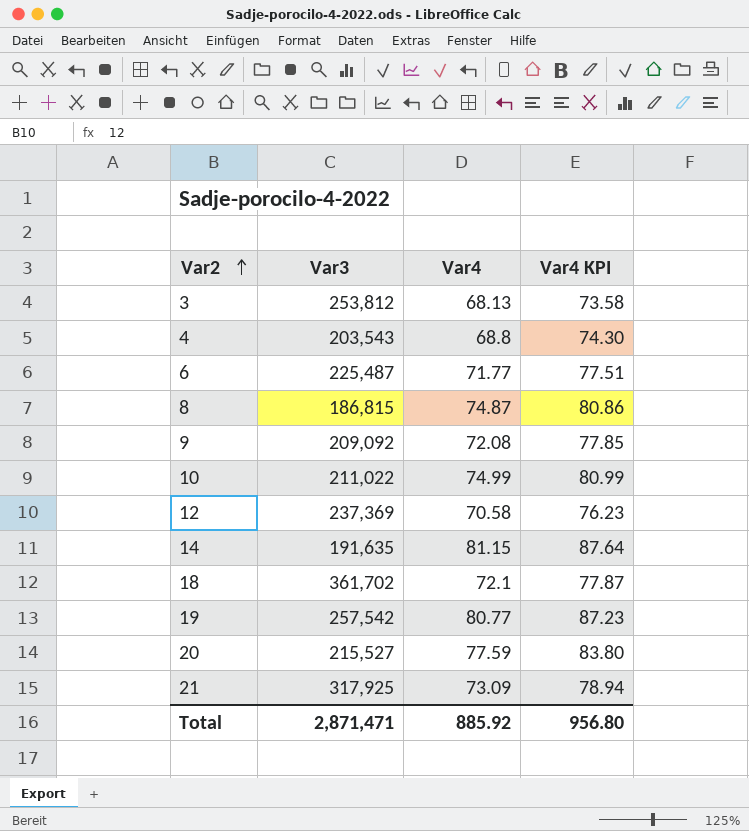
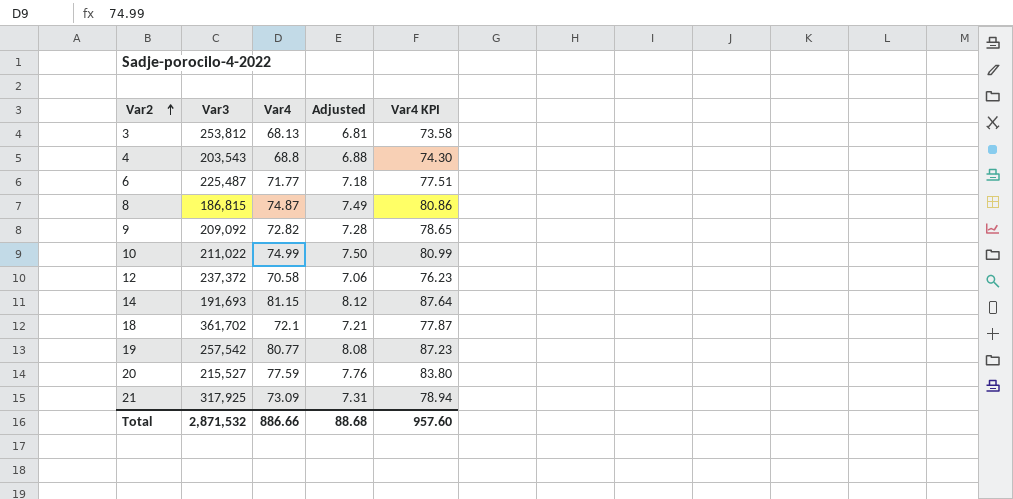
column Adjusted | formula: none -> [Var4] * 0.1
9 | Var4: 72.08 -> 72.82
9 | Var4 KPI: 77.85 -> 78.65
12 | Var3: 237,369 -> 237,372
14 | Var3: 191,635 -> 191,693
Total | Var3: 2,871,471 -> 2,871,532
Total | Var4: 885.92 -> 886.66
Total | Var4 KPI: 956.80 -> 957.60

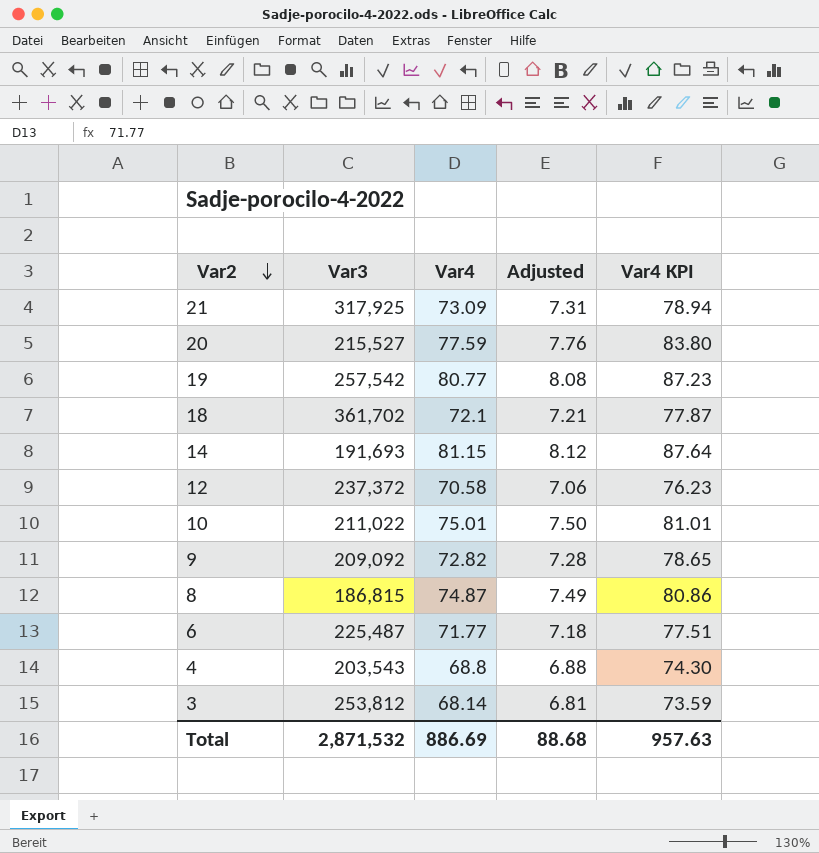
row order: Var2 ascending -> Var2 descending
10 | Var4: 74.99 -> 75.01
10 | Var4 KPI: 80.99 -> 81.01
3 | Var4: 68.13 -> 68.14
3 | Var4 KPI: 73.58 -> 73.59
Total | Var4: 886.66 -> 886.69
Total | Var4 KPI: 957.60 -> 957.63

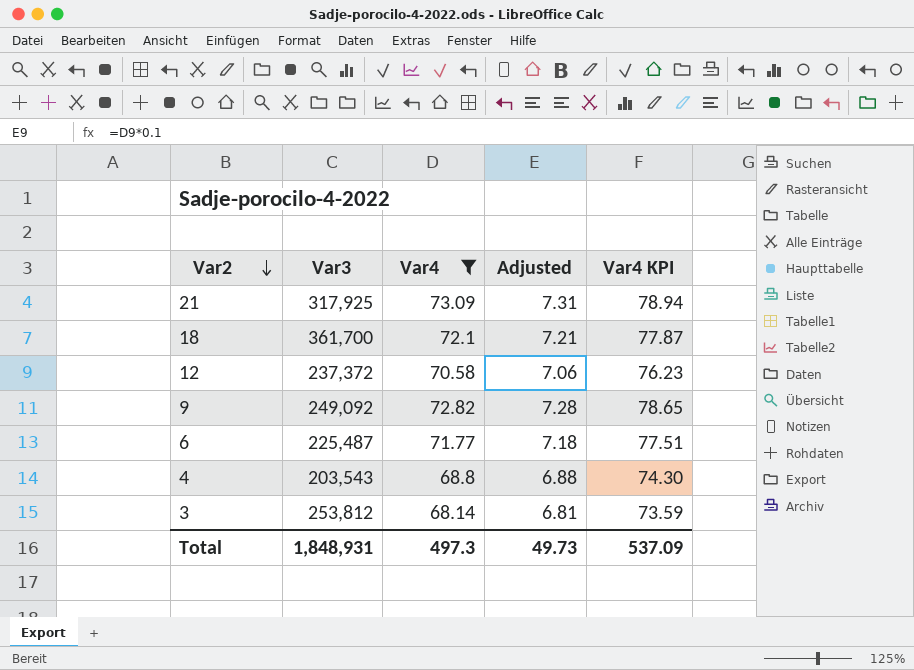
filter: none -> Var4 <= 73.09
18 | Var3: 361,702 -> 361,700
9 | Var3: 209,092 -> 249,092
Total | Var3: 2,871,532 -> 1,848,931
Total | Var4: 886.69 -> 497.3
Total | Adjusted: 88.68 -> 49.73
Total | Var4 KPI: 957.63 -> 537.09

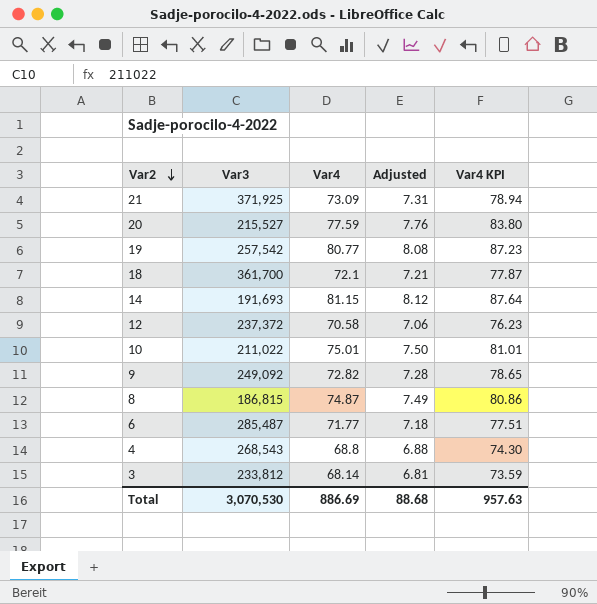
filter: Var4 <= 73.09 -> none
21 | Var3: 317,925 -> 371,925
6 | Var3: 225,487 -> 285,487
4 | Var3: 203,543 -> 268,543
3 | Var3: 253,812 -> 233,812
Total | Var3: 1,848,931 -> 3,070,530
Total | Var4: 497.3 -> 886.69
Total | Adjusted: 49.73 -> 88.68
Total | Var4 KPI: 537.09 -> 957.63

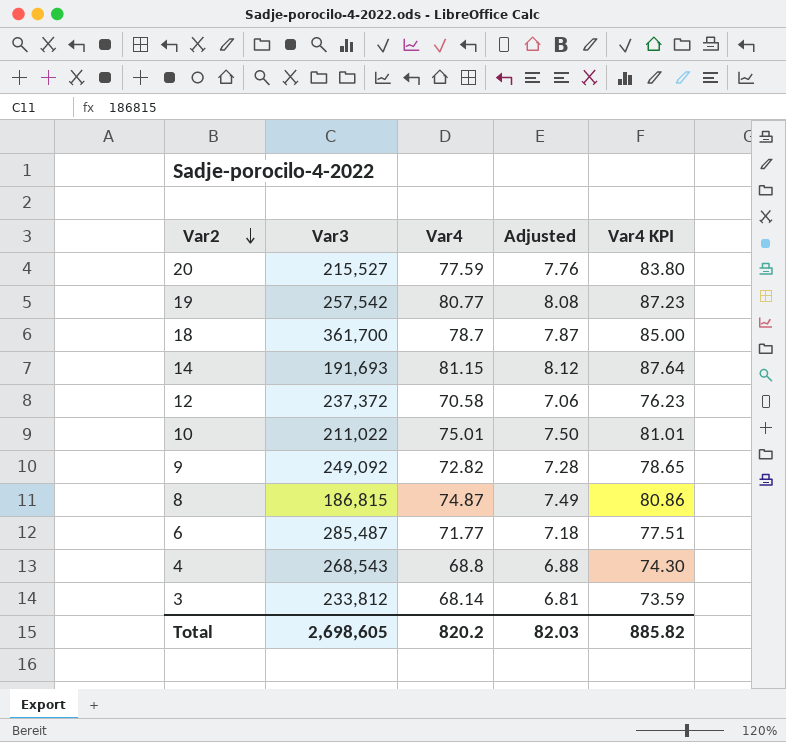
row 21: 371,925 | 73.09 | 7.31 | 78.94 -> none
18 | Var4: 72.1 -> 78.7
18 | Adjusted: 7.21 -> 7.87
18 | Var4 KPI: 77.87 -> 85.00
Total | Var3: 3,070,530 -> 2,698,605
Total | Var4: 886.69 -> 820.2
Total | Adjusted: 88.68 -> 82.03
Total | Var4 KPI: 957.63 -> 885.82

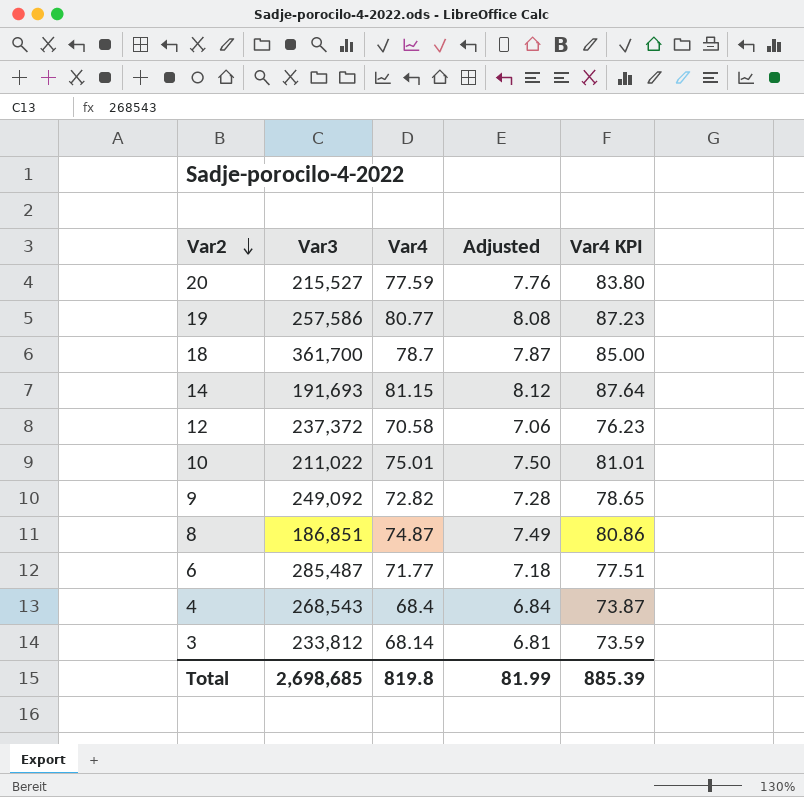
19 | Var3: 257,542 -> 257,586
8 | Var3: 186,815 -> 186,851
4 | Var4: 68.8 -> 68.4
4 | Adjusted: 6.88 -> 6.84
4 | Var4 KPI: 74.30 -> 73.87
Total | Var3: 2,698,605 -> 2,698,685
Total | Var4: 820.2 -> 819.8
Total | Adjusted: 82.03 -> 81.99
Total | Var4 KPI: 885.82 -> 885.39

